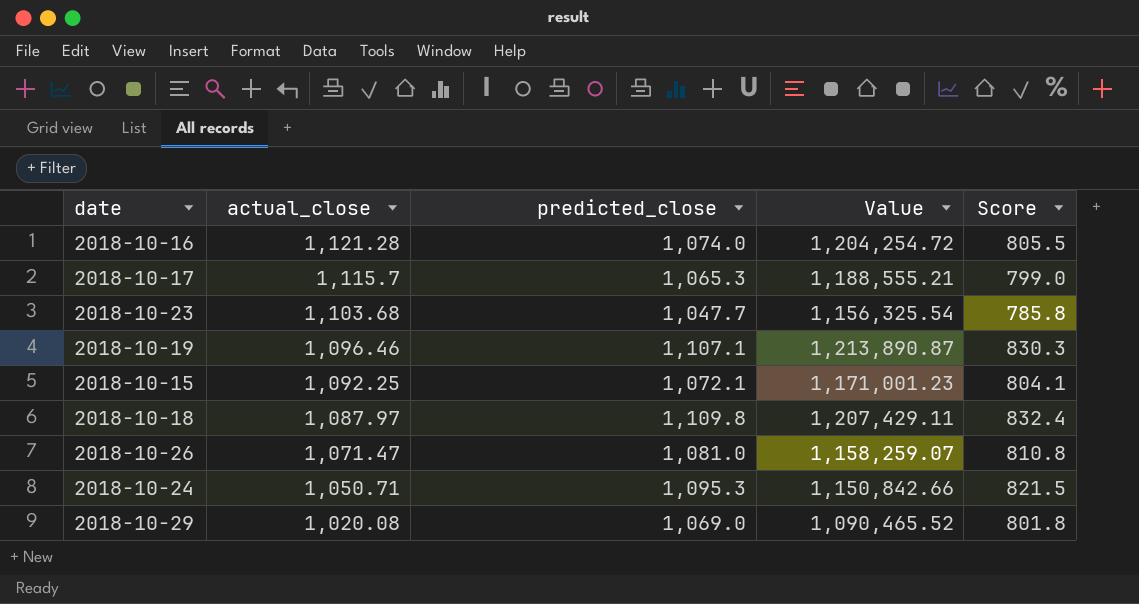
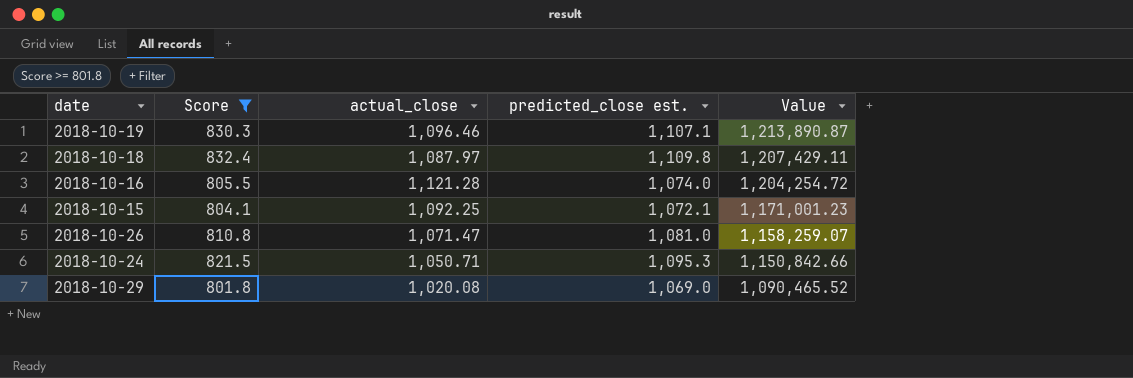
filter: none -> Score >= 801.8
row order: actual_close descending -> Value descending
column Score | position: 5 -> 2
column name: predicted_close -> predicted_close est.

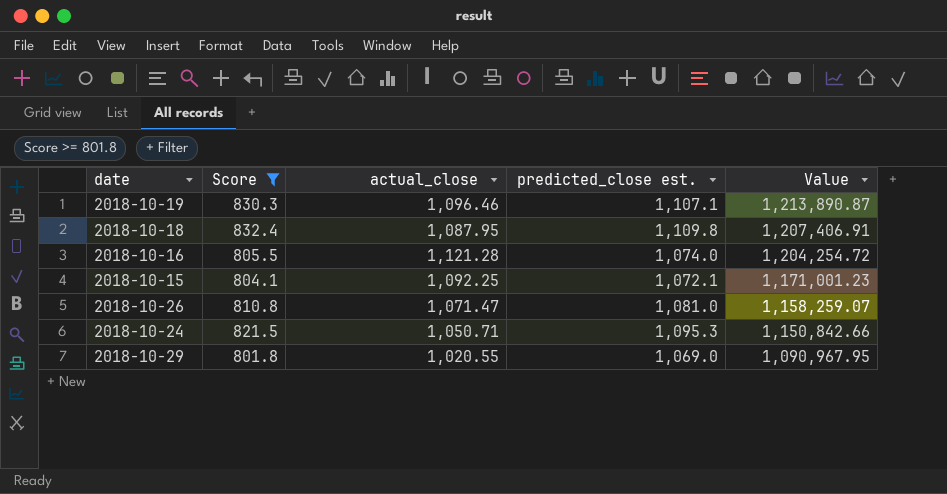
2018-10-18 | actual_close: 1,087.97 -> 1,087.95
2018-10-18 | Value: 1,207,429.11 -> 1,207,406.91
2018-10-29 | actual_close: 1,020.08 -> 1,020.55
2018-10-29 | Value: 1,090,465.52 -> 1,090,967.95

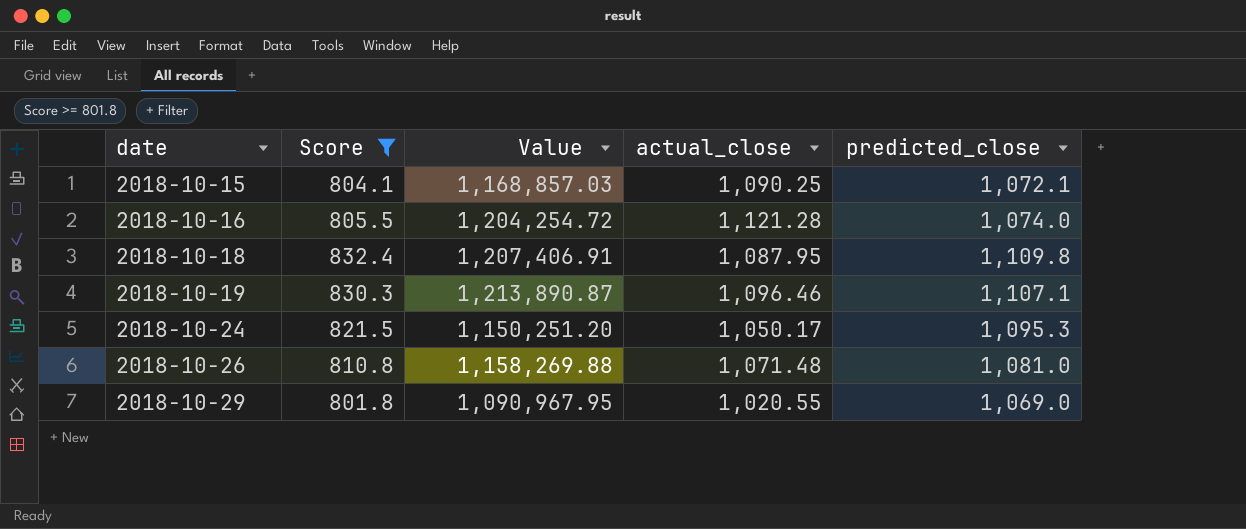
row order: Value descending -> date ascending
column Value | position: 5 -> 3
column name: predicted_close est. -> predicted_close
2018-10-15 | Value: 1,171,001.23 -> 1,168,857.03
2018-10-15 | actual_close: 1,092.25 -> 1,090.25
2018-10-24 | Value: 1,150,842.66 -> 1,150,251.20
2018-10-24 | actual_close: 1,050.71 -> 1,050.17
2018-10-26 | Value: 1,158,259.07 -> 1,158,269.88
2018-10-26 | actual_close: 1,071.47 -> 1,071.48

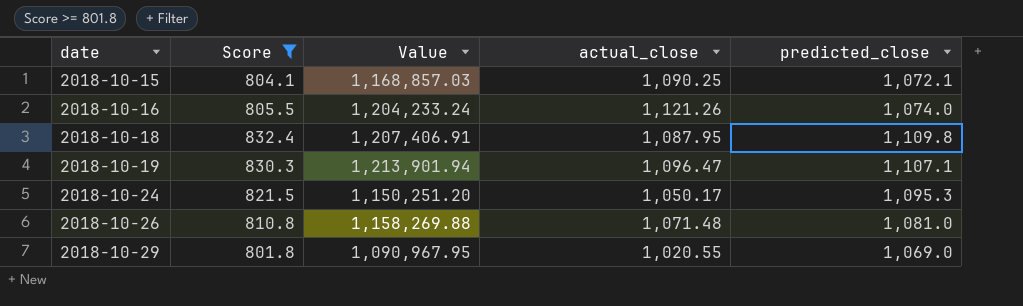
2018-10-16 | Value: 1,204,254.72 -> 1,204,233.24
2018-10-16 | actual_close: 1,121.28 -> 1,121.26
2018-10-19 | Value: 1,213,890.87 -> 1,213,901.94
2018-10-19 | actual_close: 1,096.46 -> 1,096.47

